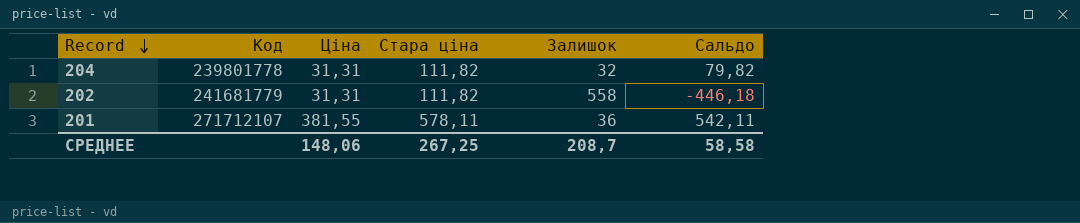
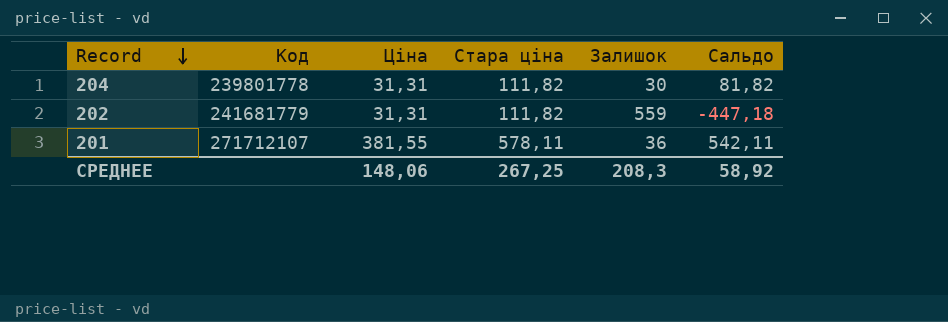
204 | Залишок: 32 -> 30
204 | Сальдо: 79,82 -> 81,82
202 | Залишок: 558 -> 559
202 | Сальдо: -446,18 -> -447,18
СРЕДНЕЕ | Залишок: 208,7 -> 208,3
СРЕДНЕЕ | Сальдо: 58,58 -> 58,92

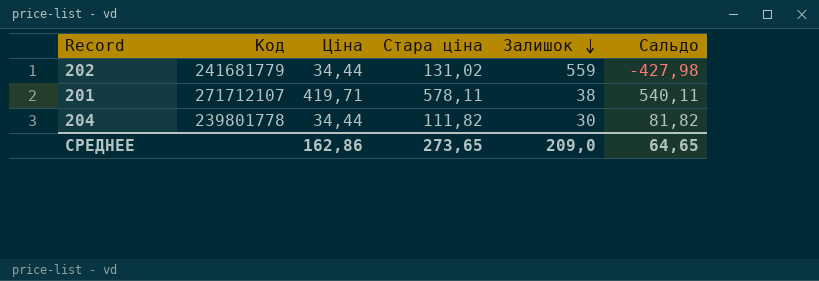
row order: Record descending -> Залишок descending
202 | Ціна: 31,31 -> 34,44
202 | Стара ціна: 111,82 -> 131,02
202 | Сальдо: -447,18 -> -427,98
201 | Ціна: 381,55 -> 419,71
201 | Залишок: 36 -> 38
201 | Сальдо: 542,11 -> 540,11
204 | Ціна: 31,31 -> 34,44
СРЕДНЕЕ | Ціна: 148,06 -> 162,86
СРЕДНЕЕ | Стара ціна: 267,25 -> 273,65
СРЕДНЕЕ | Залишок: 208,3 -> 209,0
СРЕДНЕЕ | Сальдо: 58,92 -> 64,65

